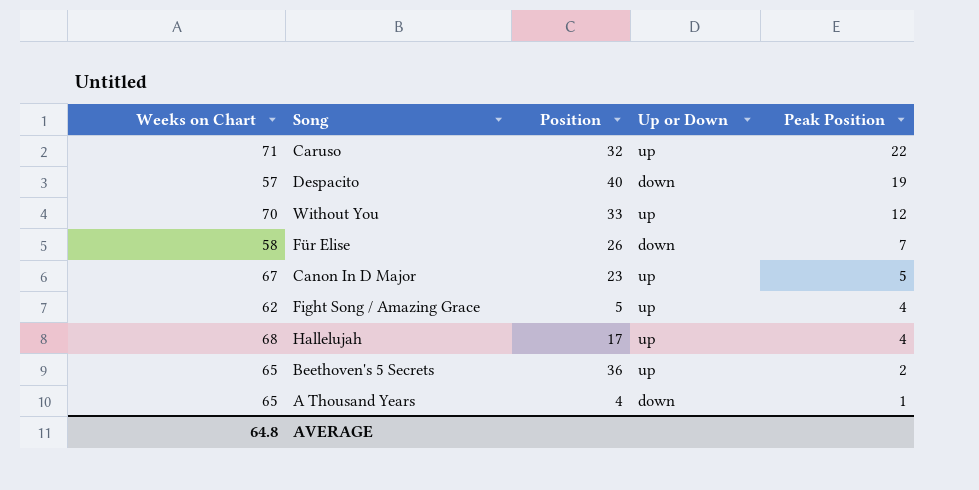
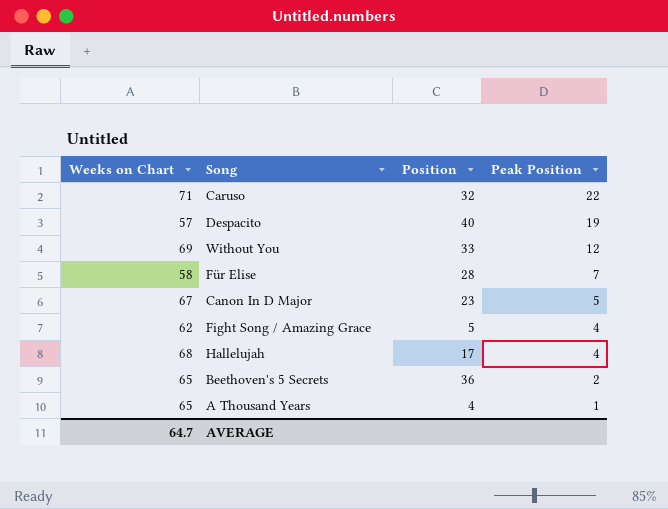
column Up or Down | position: 4 -> none
Without You | Weeks on Chart: 70 -> 69
Für Elise | Position: 26 -> 28
AVERAGE | Weeks on Chart: 64.8 -> 64.7

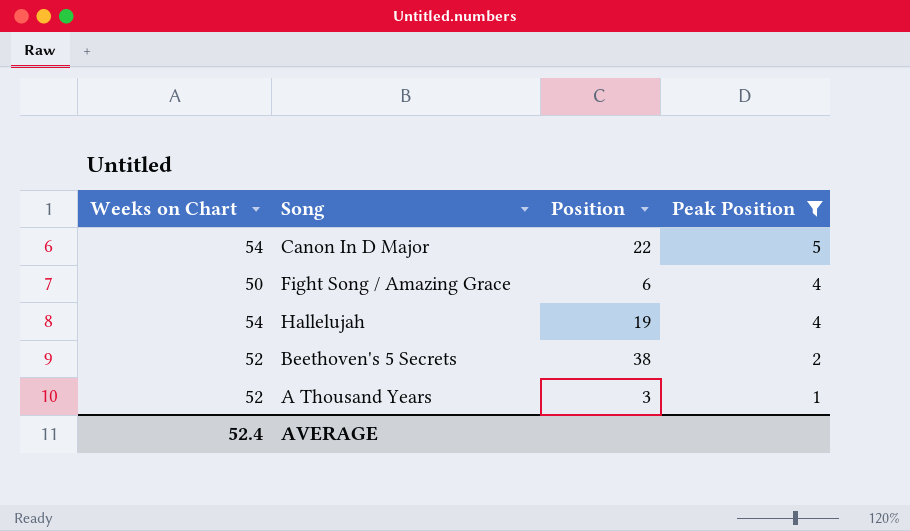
filter: none -> Peak Position <= 5
Canon In D Major | Weeks on Chart: 67 -> 54
Canon In D Major | Position: 23 -> 22
Fight Song / Amazing Grace | Weeks on Chart: 62 -> 50
Fight Song / Amazing Grace | Position: 5 -> 6
Hallelujah | Weeks on Chart: 68 -> 54
Hallelujah | Position: 17 -> 19
Beethoven's 5 Secrets | Weeks on Chart: 65 -> 52
Beethoven's 5 Secrets | Position: 36 -> 38
A Thousand Years | Weeks on Chart: 65 -> 52
A Thousand Years | Position: 4 -> 3
AVERAGE | Weeks on Chart: 64.7 -> 52.4

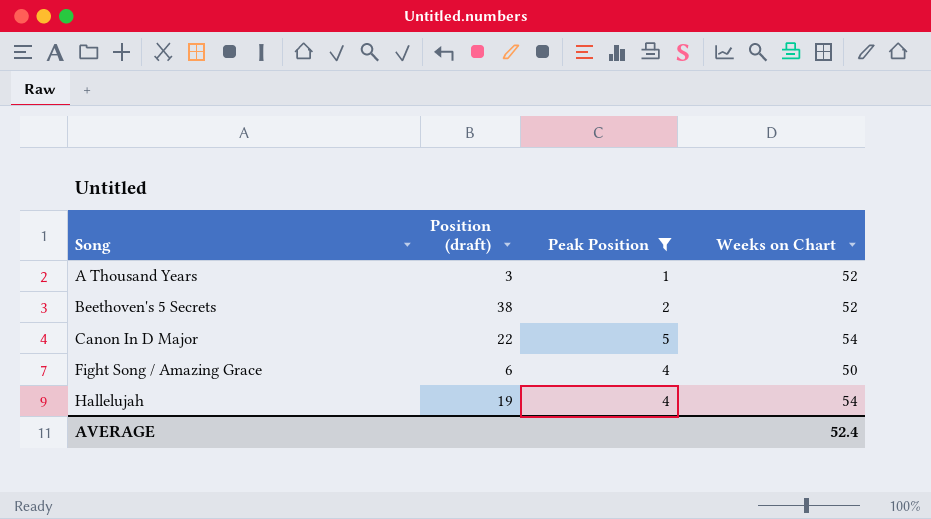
row order: Peak Position descending -> Song ascending
column name: Position -> Position (draft)
column Weeks on Chart | position: 1 -> 4

